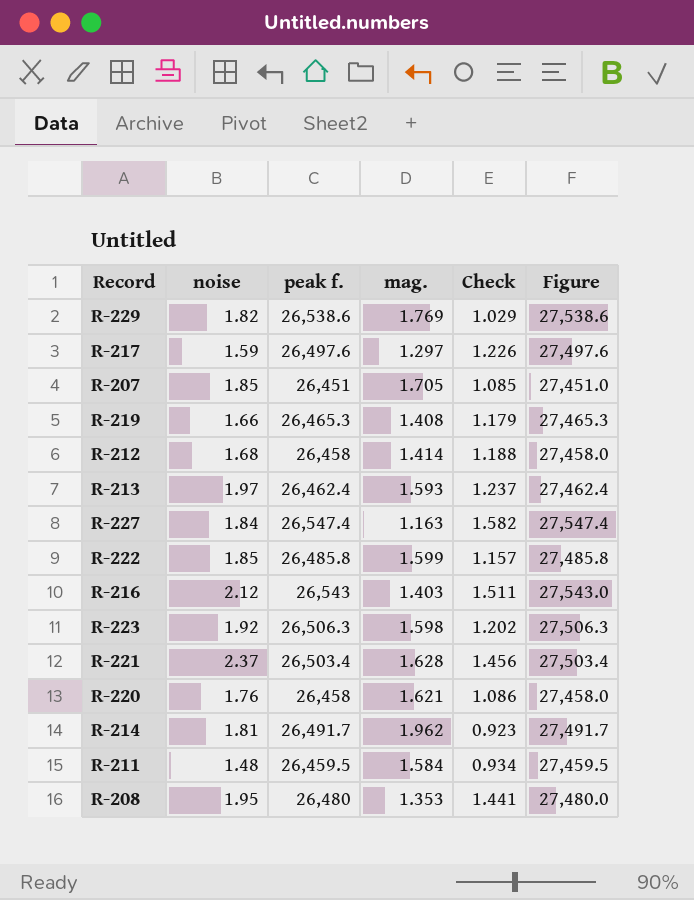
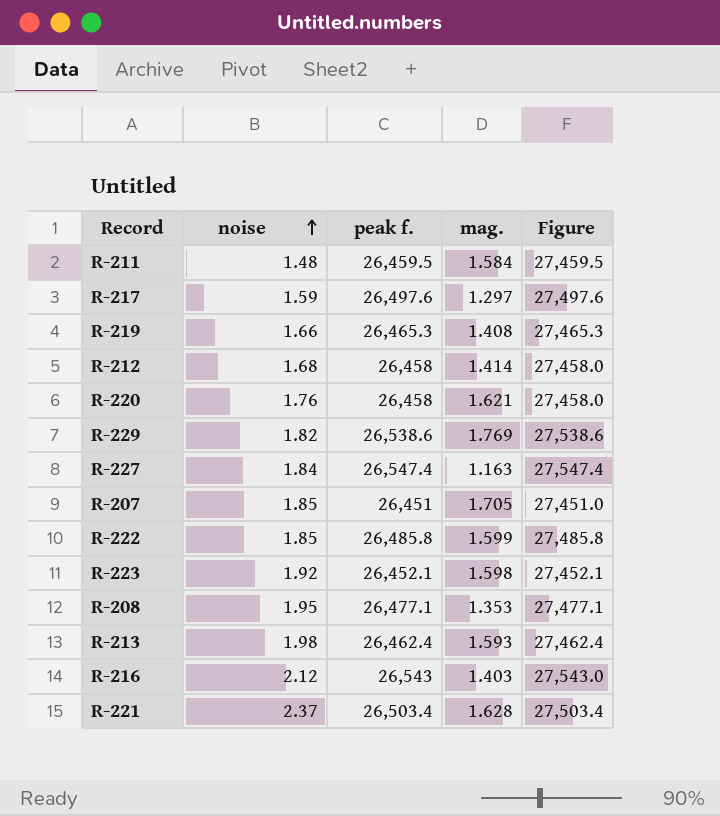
row order: none -> noise ascending
column Check | formula: [noise] / [mag.] -> none
row R-214: 1.81 | 26,491.7 | 1.962 | 0.923 | 27,491.7 -> none
R-223 | peak f.: 26,506.3 -> 26,452.1
R-223 | Figure: 27,506.3 -> 27,452.1
R-208 | peak f.: 26,480 -> 26,477.1
R-208 | Figure: 27,480.0 -> 27,477.1
R-213 | noise: 1.97 -> 1.98

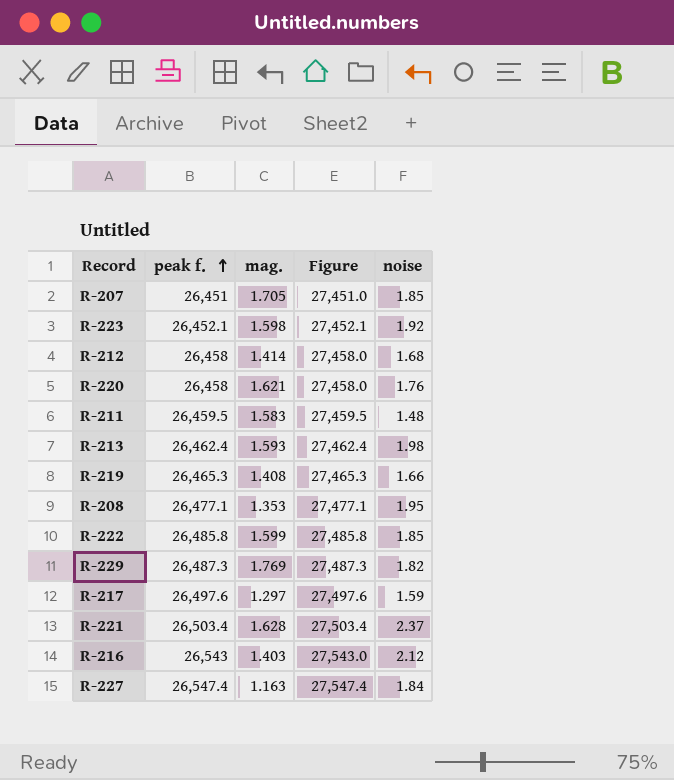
row order: noise ascending -> peak f. ascending
column noise | position: 2 -> 5
R-211 | mag.: 1.584 -> 1.583
R-229 | peak f.: 26,538.6 -> 26,487.3
R-229 | Figure: 27,538.6 -> 27,487.3

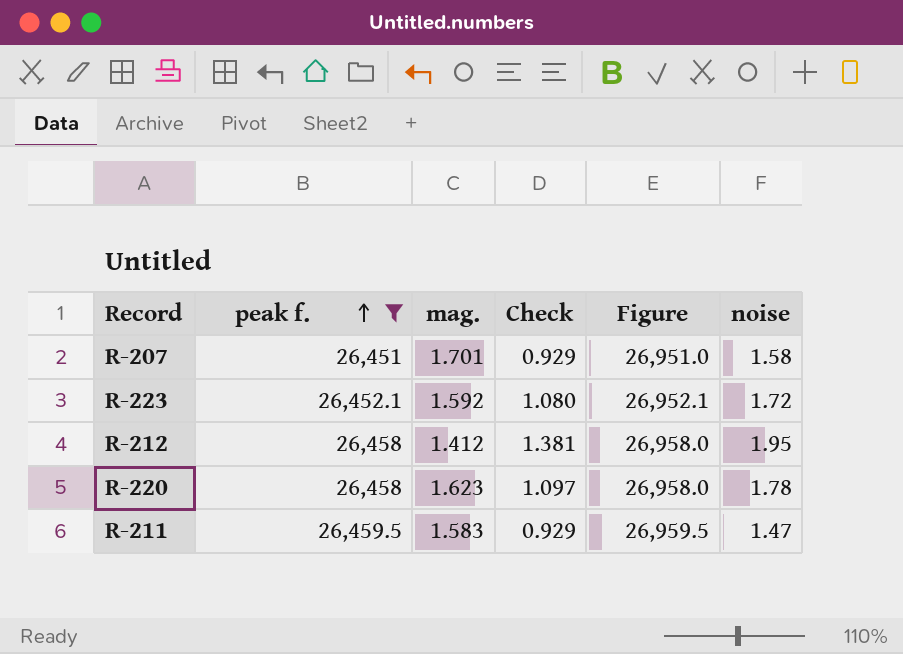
filter: none -> peak f. <= 26,459.5
column Check | formula: none -> [noise] / [mag.]
column Figure | formula: [peak f.] + 1000 -> [peak f.] + 500
R-207 | mag.: 1.705 -> 1.701
R-207 | noise: 1.85 -> 1.58
R-223 | mag.: 1.598 -> 1.592
R-223 | noise: 1.92 -> 1.72
R-212 | mag.: 1.414 -> 1.412
R-212 | noise: 1.68 -> 1.95
R-220 | mag.: 1.621 -> 1.623
R-220 | noise: 1.76 -> 1.78
R-211 | noise: 1.48 -> 1.47

